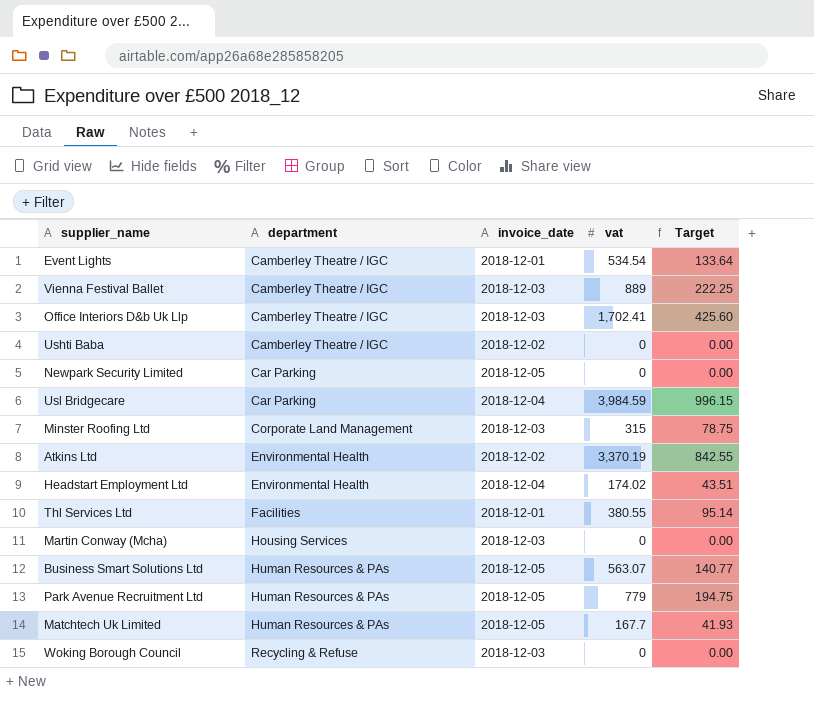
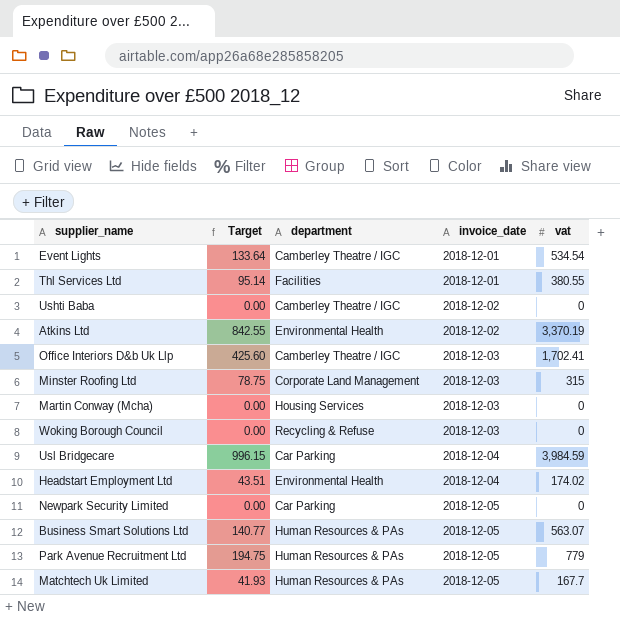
row order: department ascending -> invoice_date ascending
column Target | position: 5 -> 2
row Vienna Festival Ballet: Camberley Theatre / IGC | 2018-12-03 | 889 | 222.25 -> none

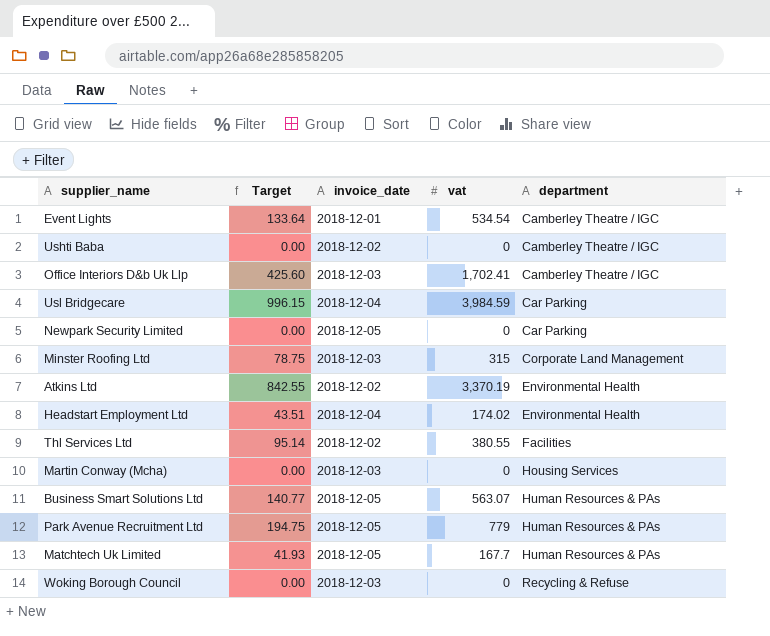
row order: invoice_date ascending -> department ascending
column department | position: 3 -> 5
Thl Services Ltd | invoice_date: 2018-12-01 -> 2018-12-02

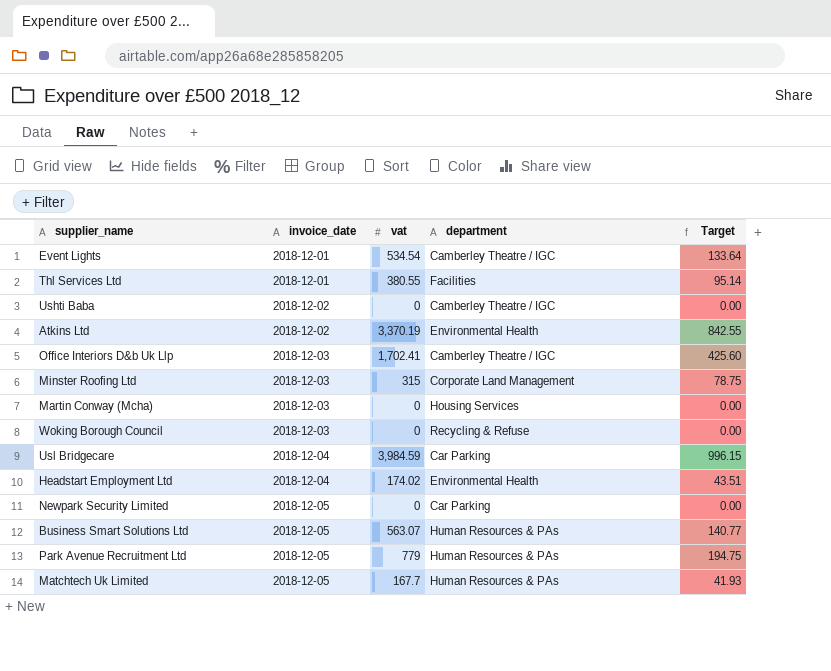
row order: department ascending -> invoice_date ascending
column Target | position: 2 -> 5
Thl Services Ltd | invoice_date: 2018-12-02 -> 2018-12-01

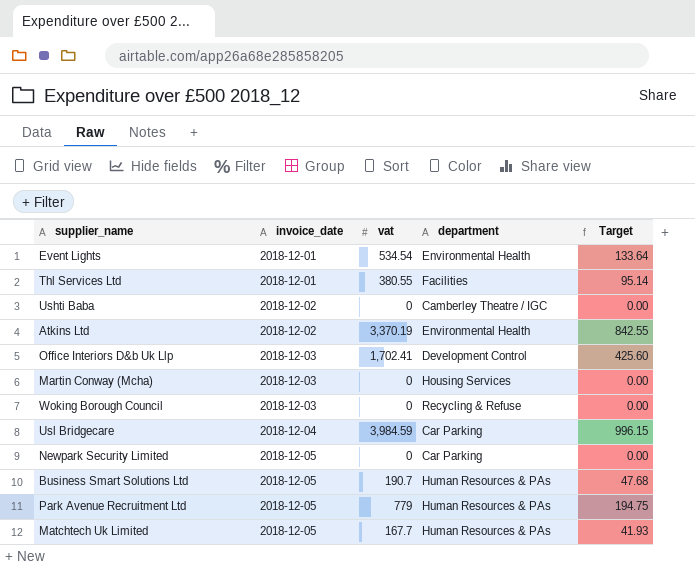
row Minster Roofing Ltd: 2018-12-03 | 315 | Corporate Land Management | 78.75 -> none
row Headstart Employment Ltd: 2018-12-04 | 174.02 | Environmental Health | 43.51 -> none
Event Lights | department: Camberley Theatre / IGC -> Environmental Health
Office Interiors D&b Uk Llp | department: Camberley Theatre / IGC -> Development Control
Business Smart Solutions Ltd | vat: 563.07 -> 190.7
Business Smart Solutions Ltd | Target: 140.77 -> 47.68

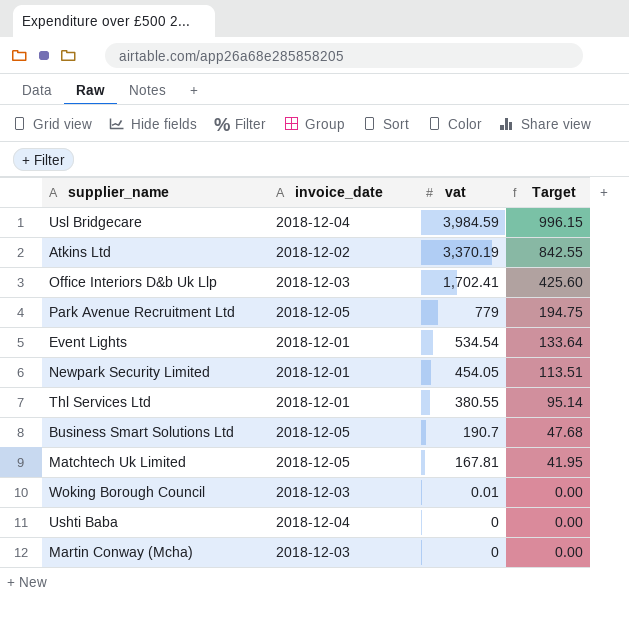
row order: invoice_date ascending -> vat descending
column department | position: 4 -> none
Newpark Security Limited | invoice_date: 2018-12-05 -> 2018-12-01
Newpark Security Limited | vat: 0 -> 454.05
Newpark Security Limited | Target: 0.00 -> 113.51
Matchtech Uk Limited | vat: 167.7 -> 167.81
Matchtech Uk Limited | Target: 41.93 -> 41.95
Woking Borough Council | vat: 0 -> 0.01
Ushti Baba | invoice_date: 2018-12-02 -> 2018-12-04

